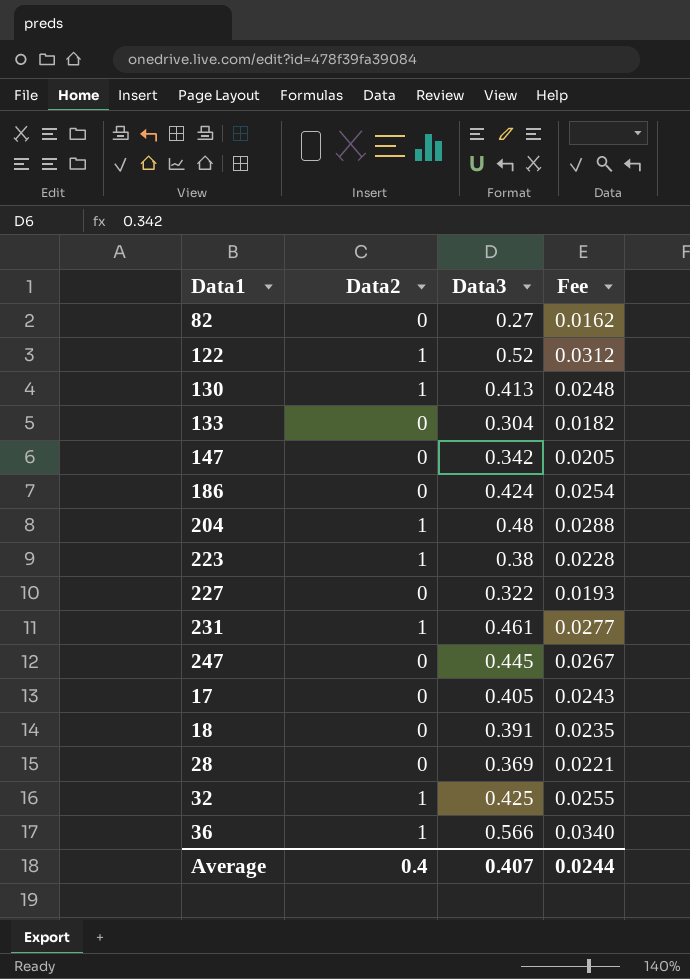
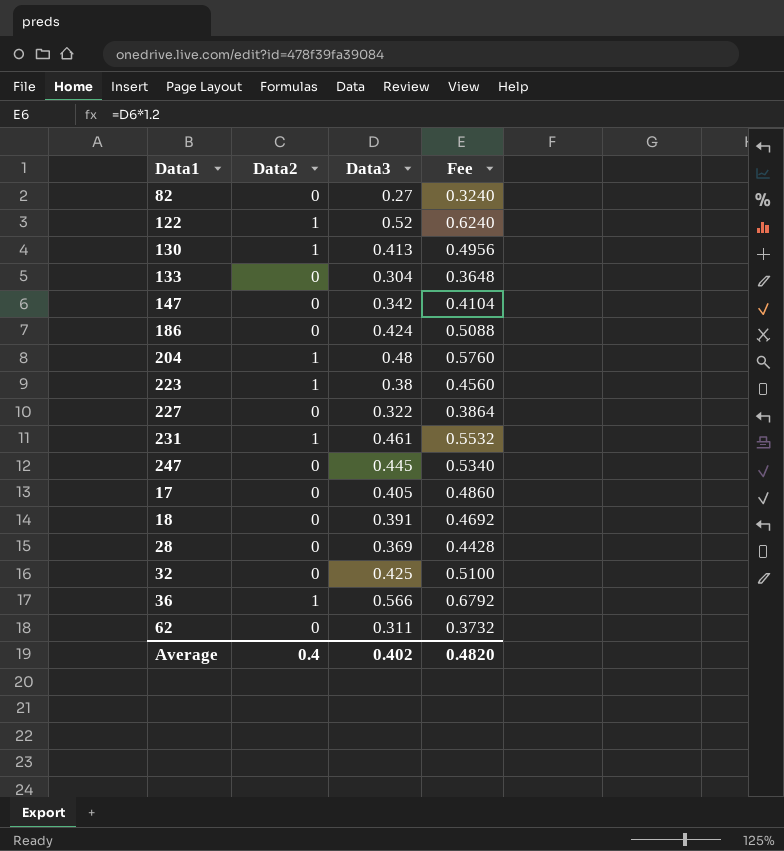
column Fee | formula: [Data3] * 0.06 -> [Data3] * 1.2
32 | Data2: 1 -> 0
row 62: none -> 0 | 0.311 | 0.3732
Average | Data3: 0.407 -> 0.402
Average | Fee: 0.0244 -> 0.4820

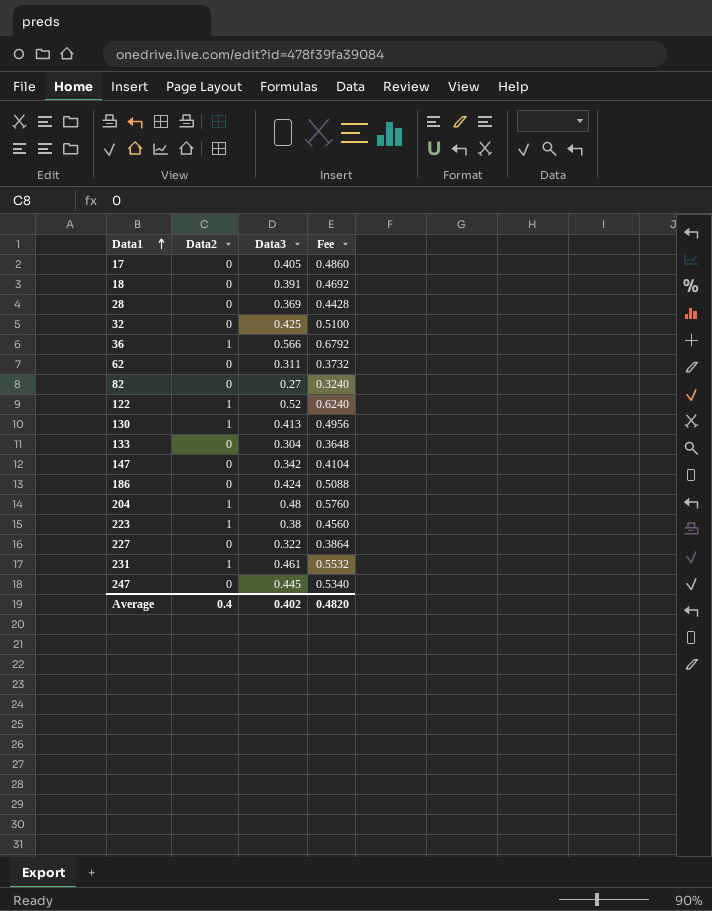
row order: none -> Data1 ascending

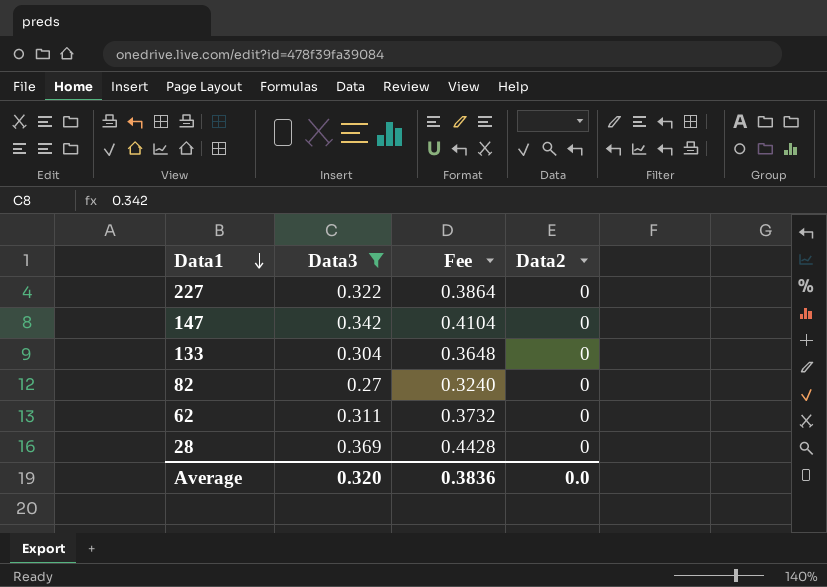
filter: none -> Data3 <= 0.369
row order: Data1 ascending -> Data1 descending
column Data2 | position: 2 -> 4
Average | Data3: 0.402 -> 0.320
Average | Fee: 0.4820 -> 0.3836
Average | Data2: 0.4 -> 0.0

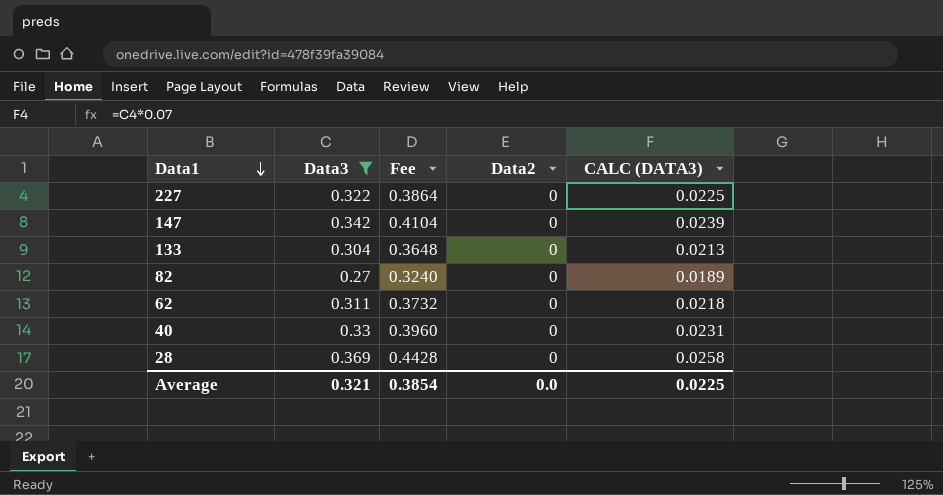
column CALC (DATA3) | formula: none -> [Data3] * 0.07
row 40: none -> 0.33 | 0.3960 | 0 | 0.0231
Average | Data3: 0.320 -> 0.321
Average | Fee: 0.3836 -> 0.3854

